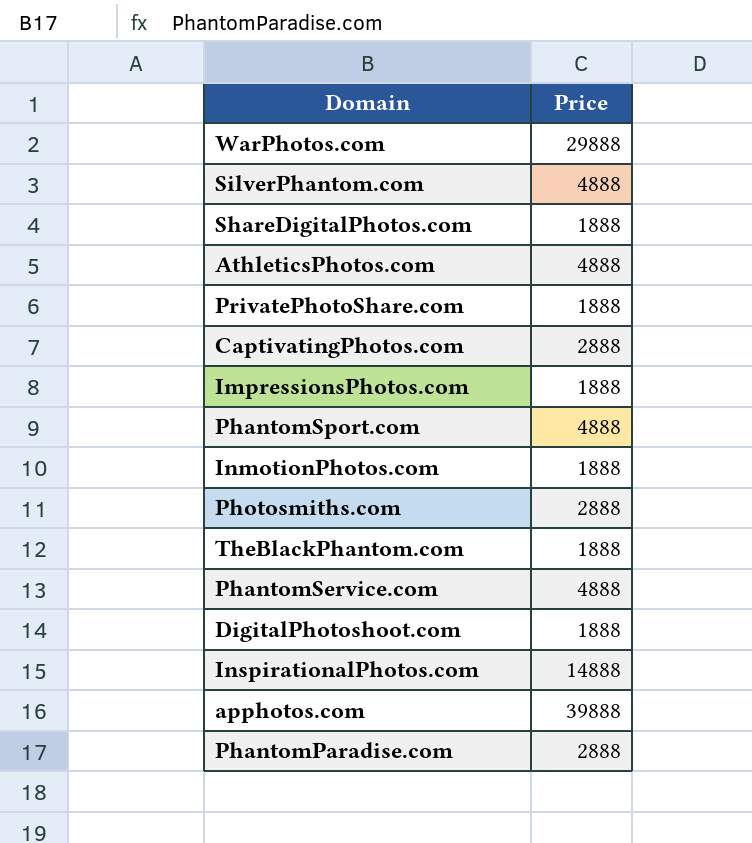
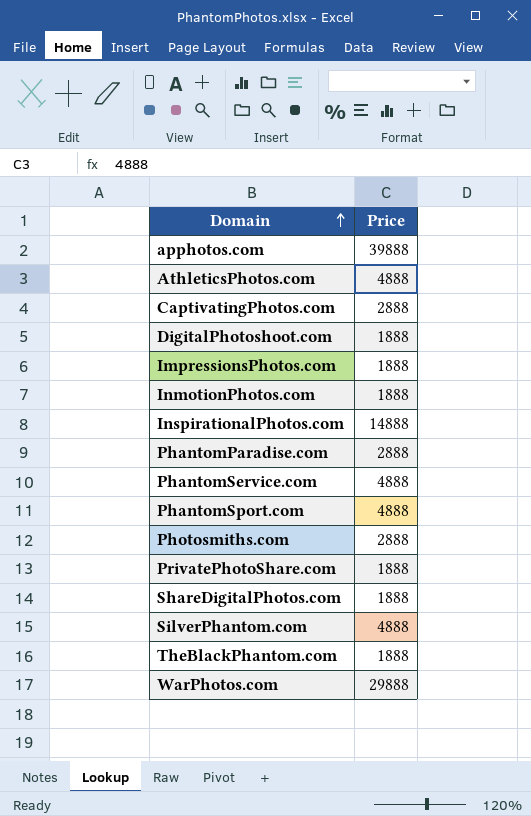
row order: none -> Domain ascending

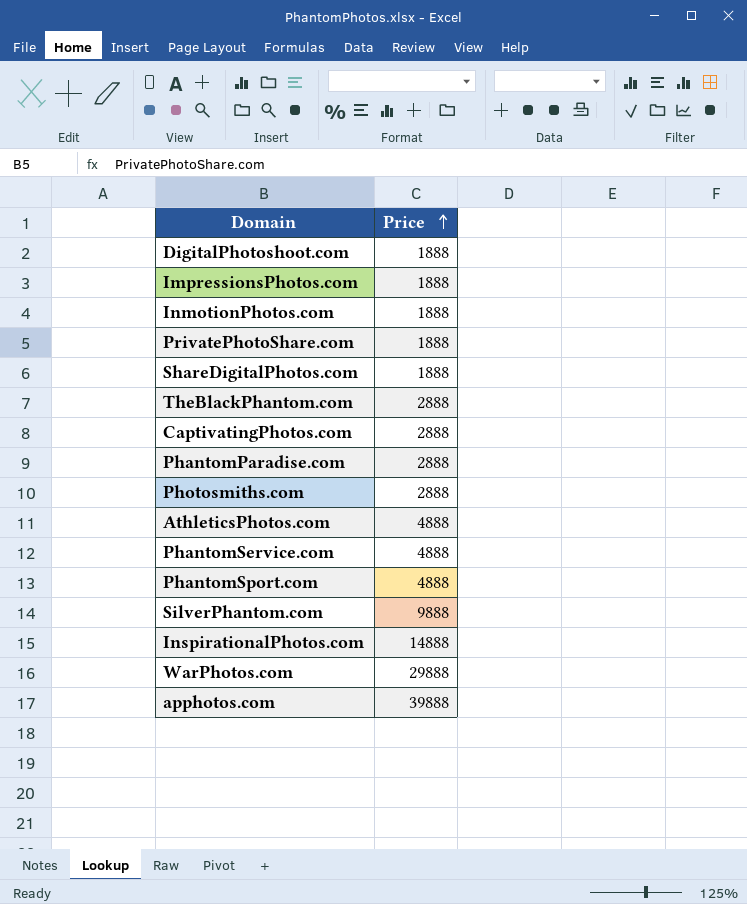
row order: Domain ascending -> Price ascending
TheBlackPhantom.com | Price: 1888 -> 2888
SilverPhantom.com | Price: 4888 -> 9888

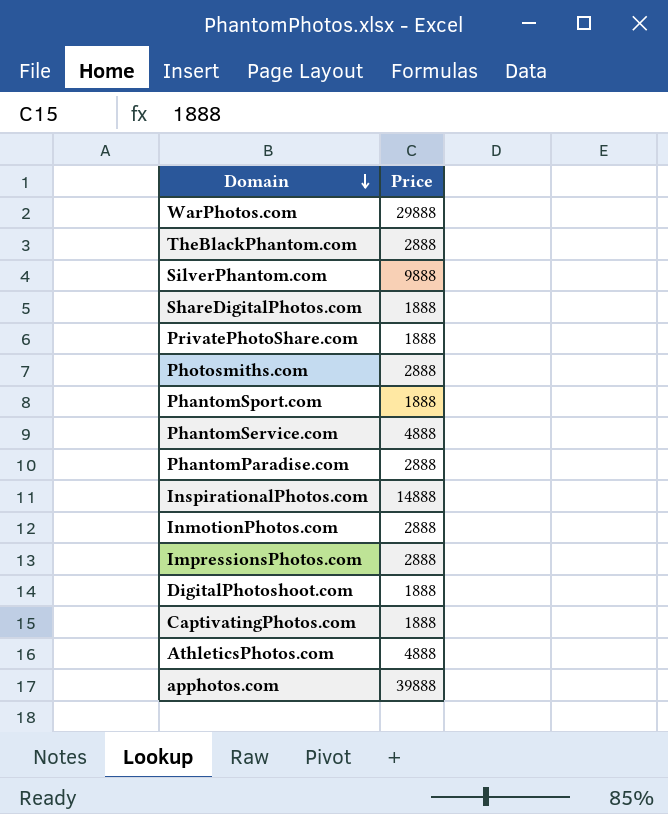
row order: Price ascending -> Domain descending
PhantomSport.com | Price: 4888 -> 1888
InmotionPhotos.com | Price: 1888 -> 2888
ImpressionsPhotos.com | Price: 1888 -> 2888
CaptivatingPhotos.com | Price: 2888 -> 1888

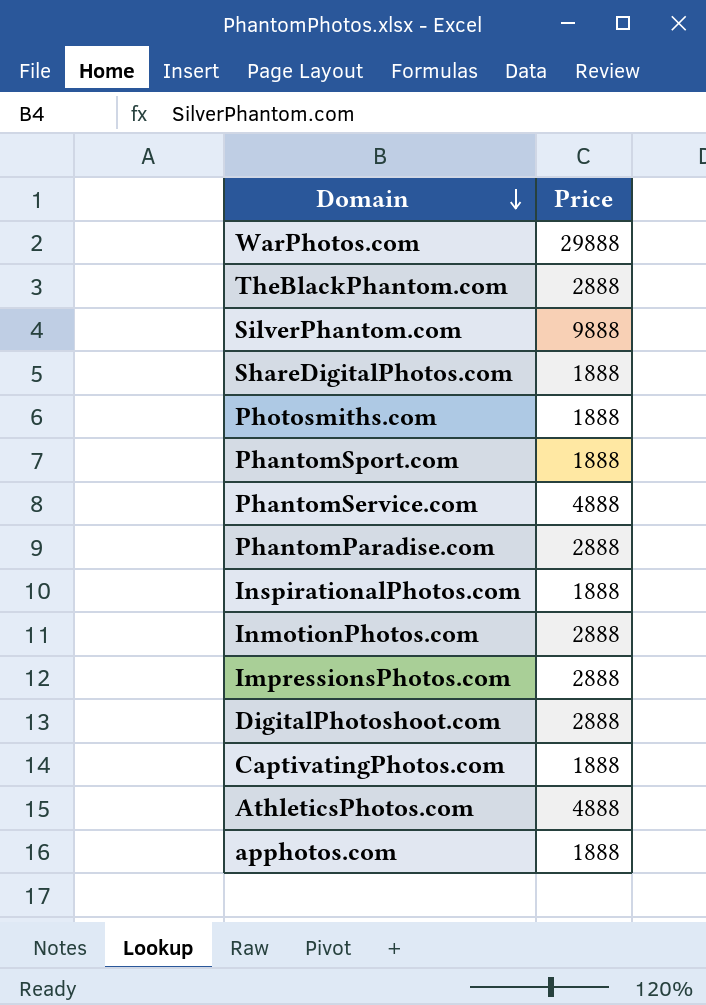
row PrivatePhotoShare.com: 1888 -> none
Photosmiths.com | Price: 2888 -> 1888
InspirationalPhotos.com | Price: 14888 -> 1888
DigitalPhotoshoot.com | Price: 1888 -> 2888
apphotos.com | Price: 39888 -> 1888

